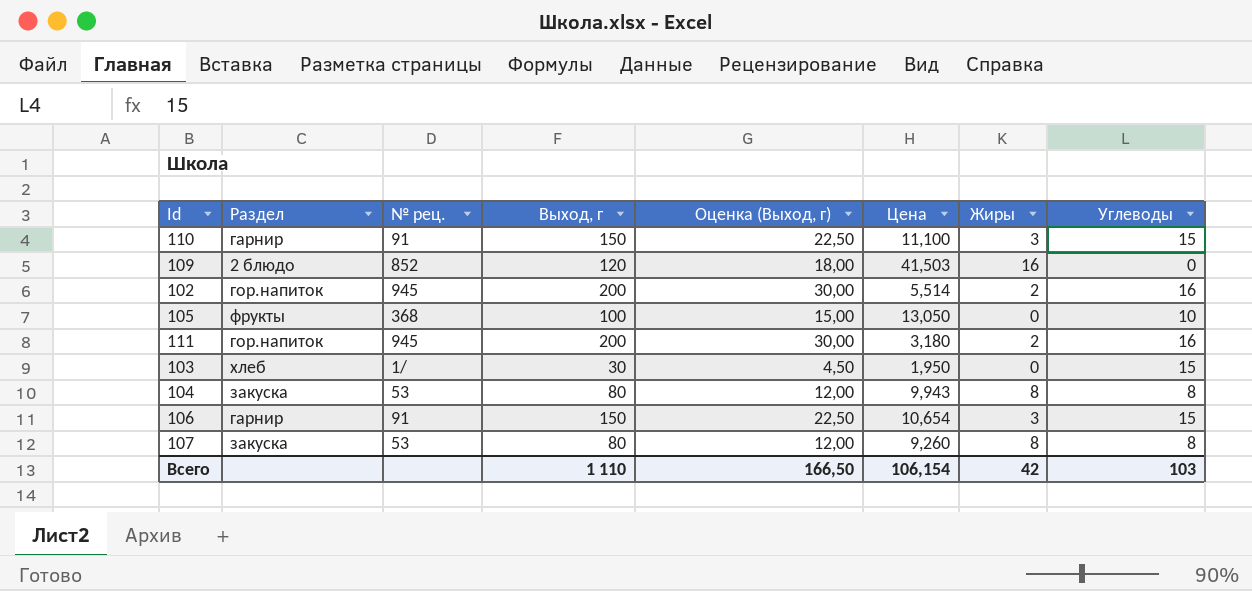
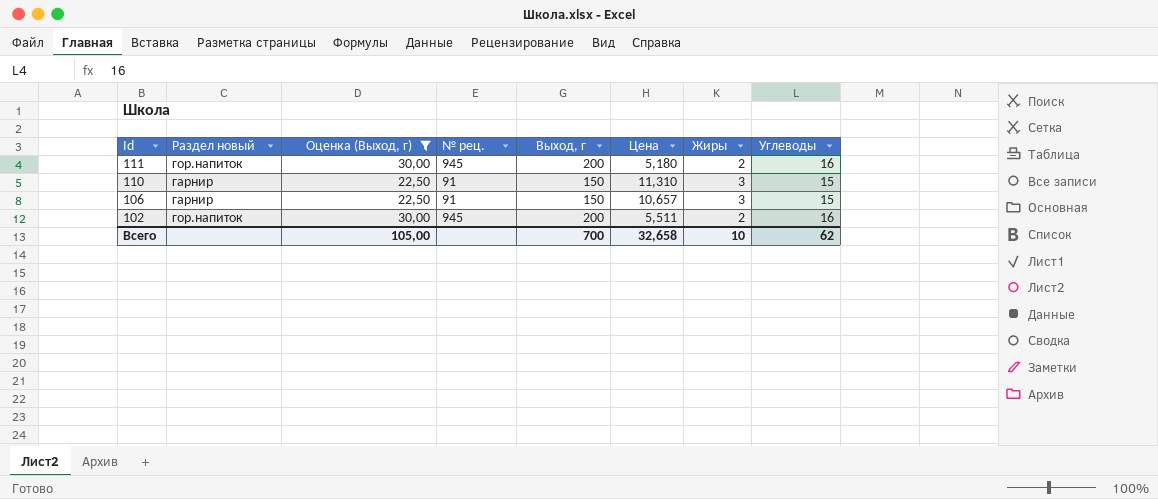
filter: none -> Оценка (Выход, г) >= 22,50
row order: none -> Id descending
column name: Раздел -> Раздел новый
column Оценка (Выход, г) | position: 5 -> 3
111 | Цена: 3,180 -> 5,180
110 | Цена: 11,100 -> 11,310
106 | Цена: 10,654 -> 10,657
102 | Цена: 5,514 -> 5,511
Всего | Оценка (Выход, г): 166,50 -> 105,00
Всего | Выход, г: 1 110 -> 700
Всего | Цена: 106,154 -> 32,658
Всего | Жиры: 42 -> 10
Всего | Углеводы: 103 -> 62

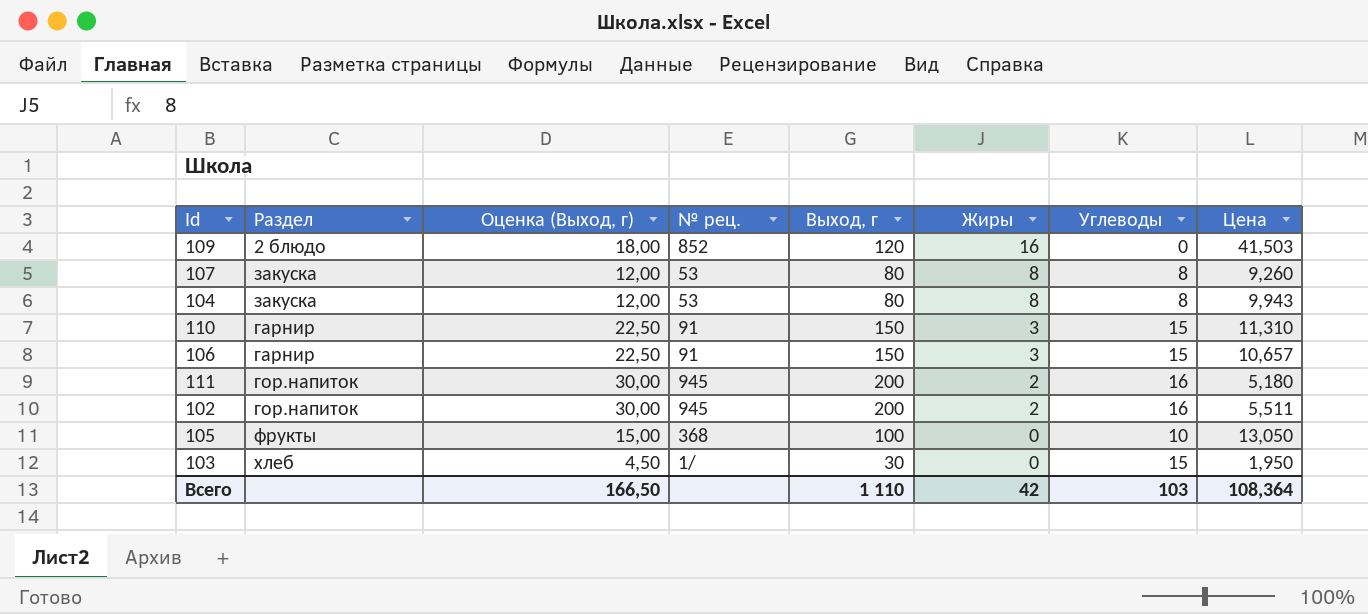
filter: Оценка (Выход, г) >= 22,50 -> none
row order: Id descending -> Жиры descending
column name: Раздел новый -> Раздел
column Цена | position: 6 -> 8
Всего | Оценка (Выход, г): 105,00 -> 166,50
Всего | Выход, г: 700 -> 1 110
Всего | Жиры: 10 -> 42
Всего | Углеводы: 62 -> 103
Всего | Цена: 32,658 -> 108,364

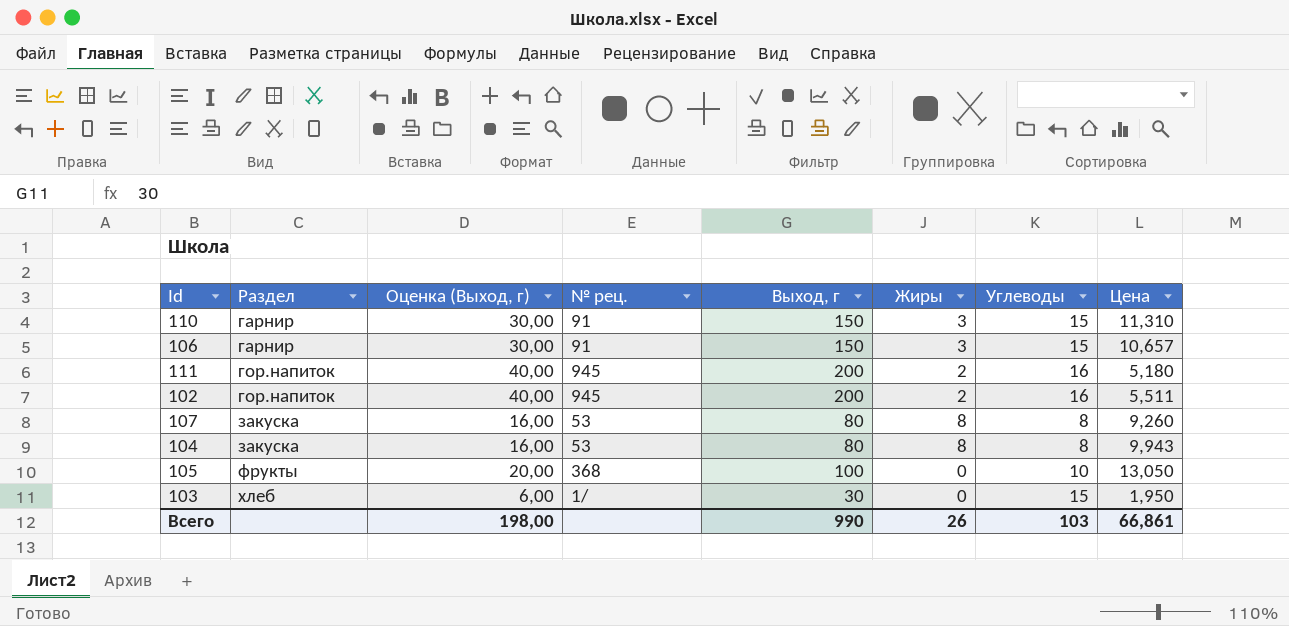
row order: Жиры descending -> Раздел ascending
column Оценка (Выход, г) | formula: [Выход, г] * 0,15 -> [Выход, г] * 0,2
row 109: 2 блюдо | 18,00 | 852 | 120 | 16 | 0 | 41,503 -> none
Всего | Оценка (Выход, г): 166,50 -> 198,00
Всего | Выход, г: 1 110 -> 990
Всего | Жиры: 42 -> 26
Всего | Цена: 108,364 -> 66,861

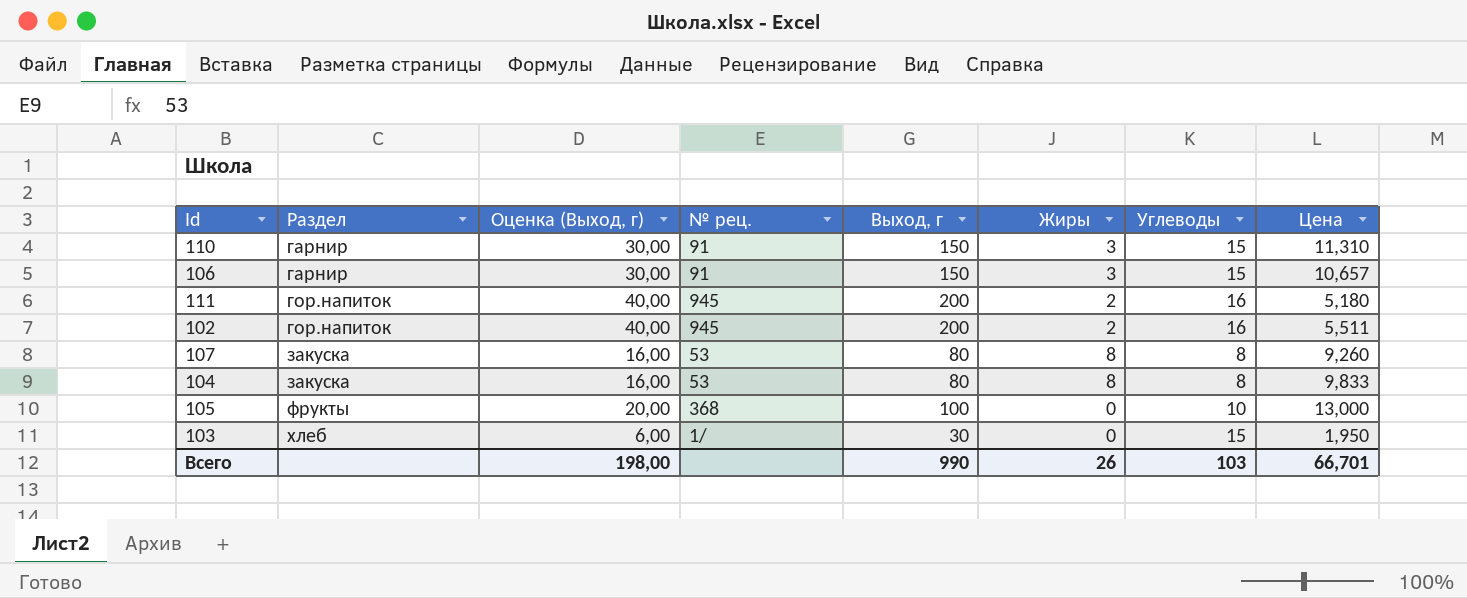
104 | Цена: 9,943 -> 9,833
105 | Цена: 13,050 -> 13,000
Всего | Цена: 66,861 -> 66,701

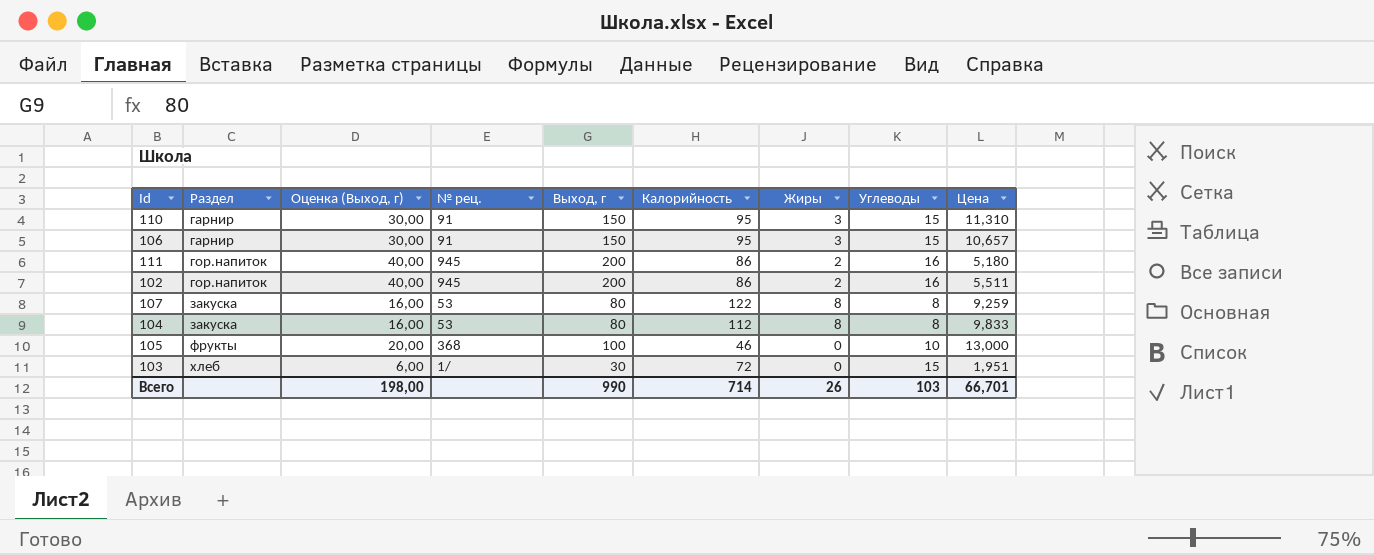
column Калорийность | position: none -> 6
107 | Цена: 9,260 -> 9,259
103 | Цена: 1,950 -> 1,951

